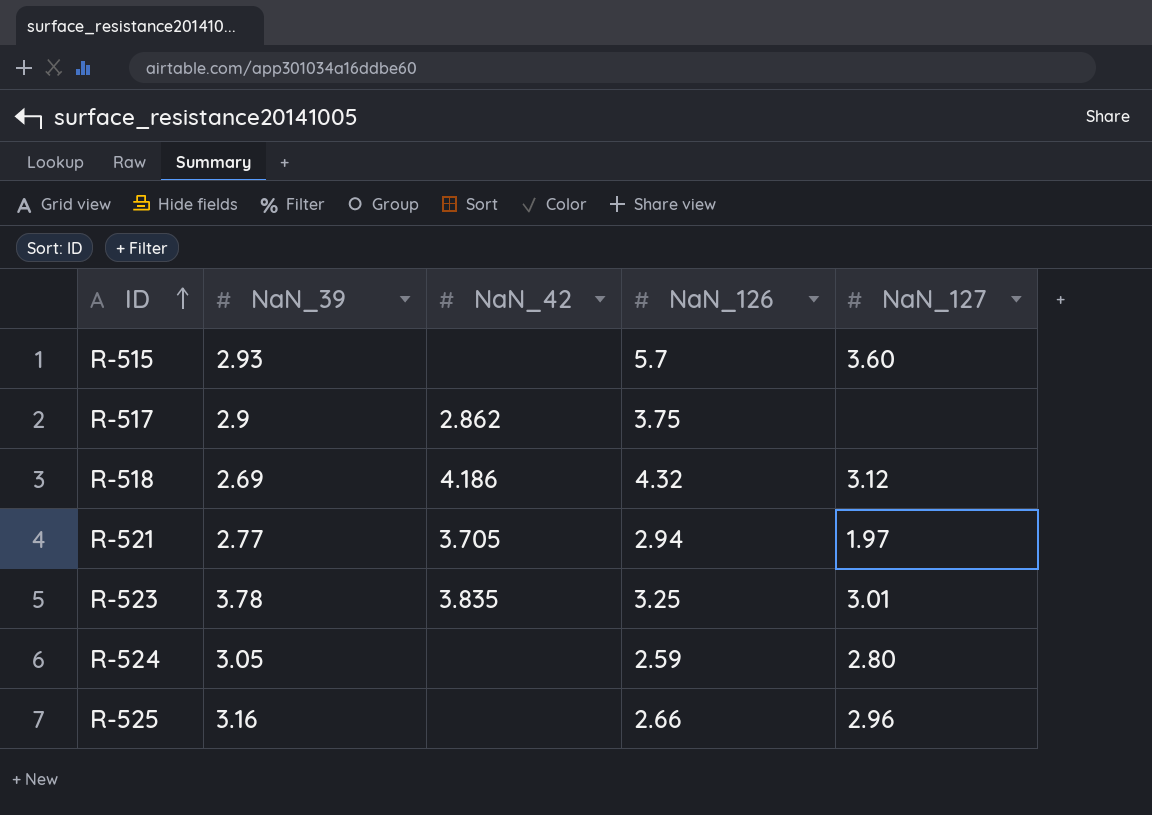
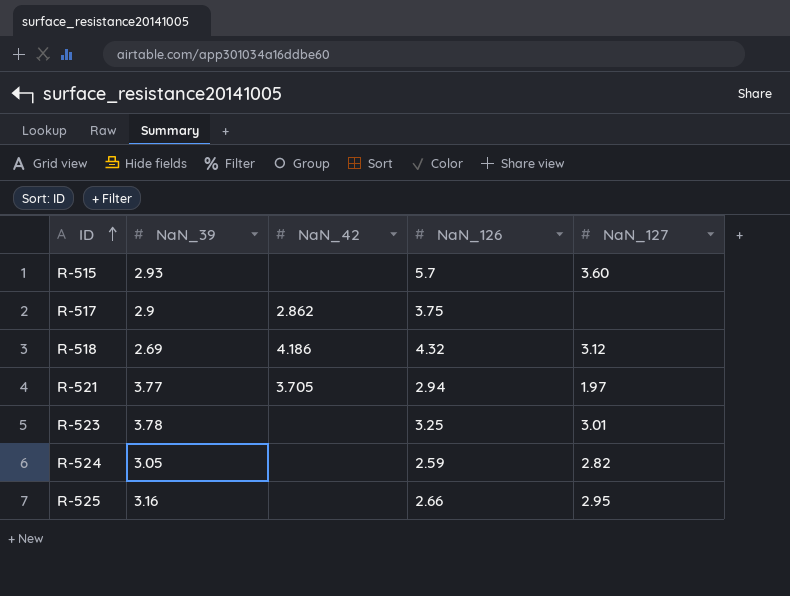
R-521 | NaN_39: 2.77 -> 3.77
R-523 | NaN_42: 3.835 -> none
R-524 | NaN_127: 2.80 -> 2.82
R-525 | NaN_127: 2.96 -> 2.95

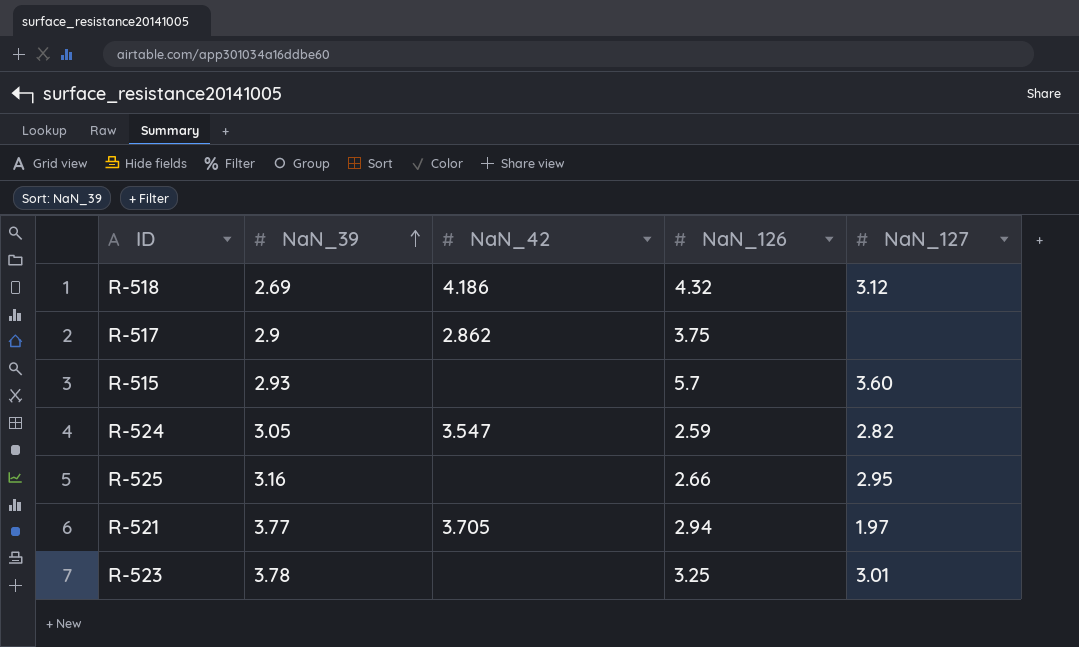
row order: ID ascending -> NaN_39 ascending
R-524 | NaN_42: none -> 3.547

